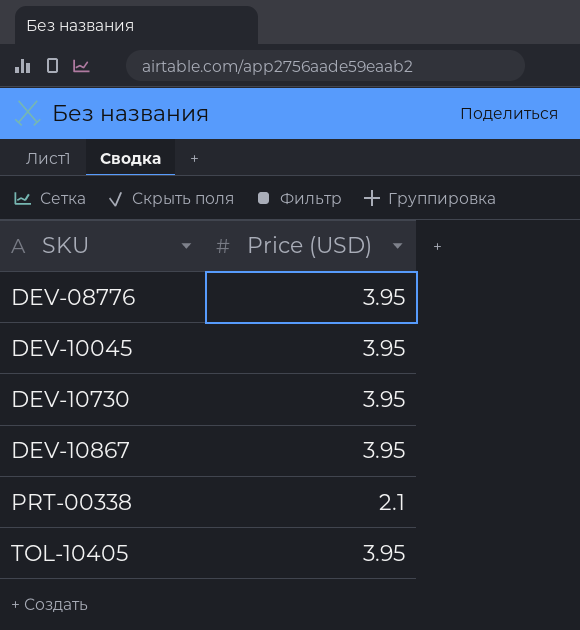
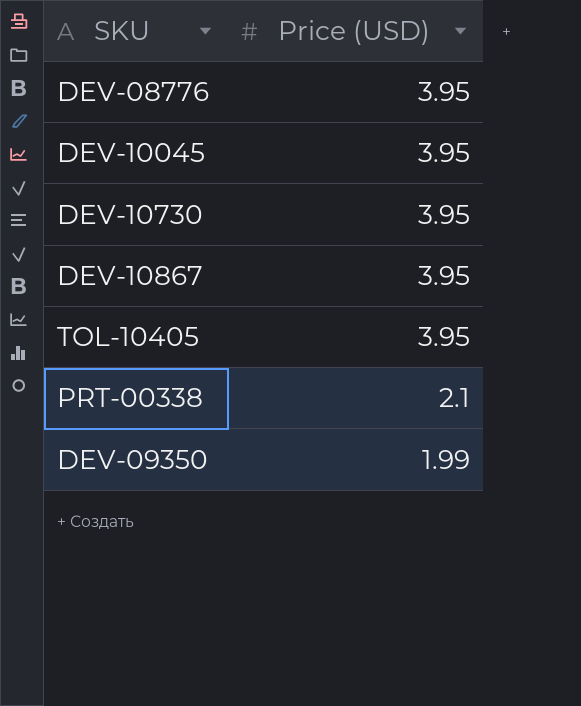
row order: SKU ascending -> Price (USD) descending
row DEV-09350: none -> 1.99

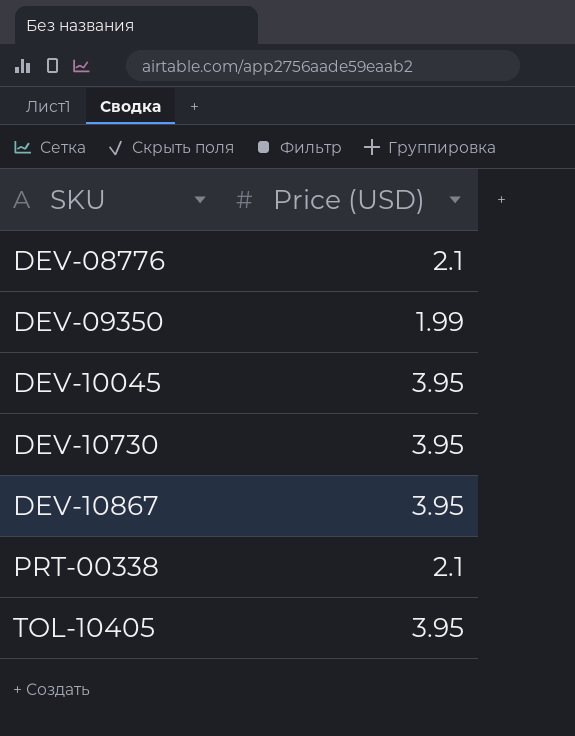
row order: Price (USD) descending -> SKU ascending
DEV-08776 | Price (USD): 3.95 -> 2.1

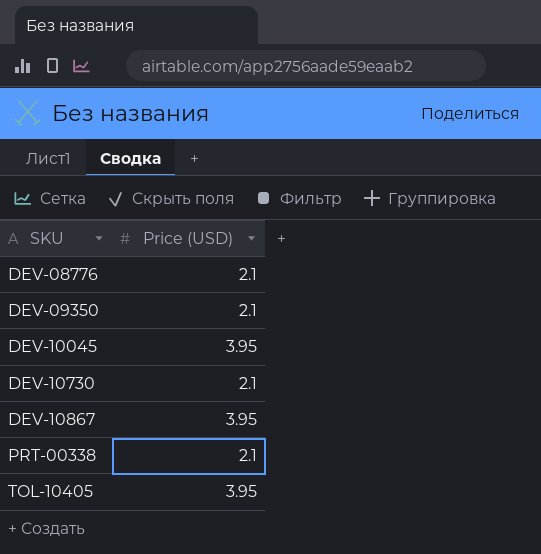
DEV-09350 | Price (USD): 1.99 -> 2.1
DEV-10730 | Price (USD): 3.95 -> 2.1

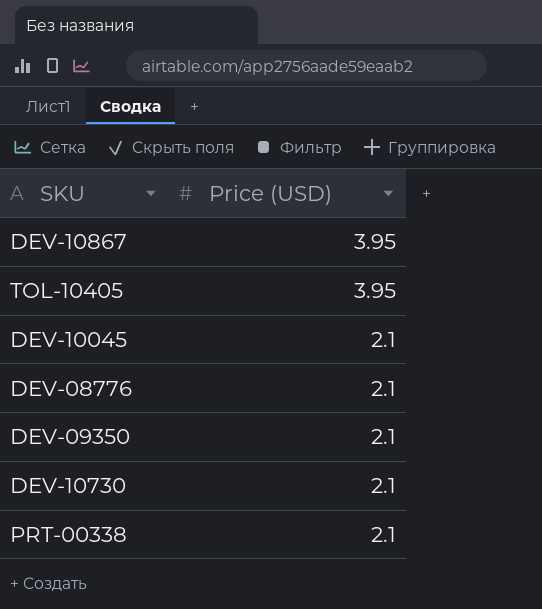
row order: SKU ascending -> Price (USD) descending
DEV-10045 | Price (USD): 3.95 -> 2.1

